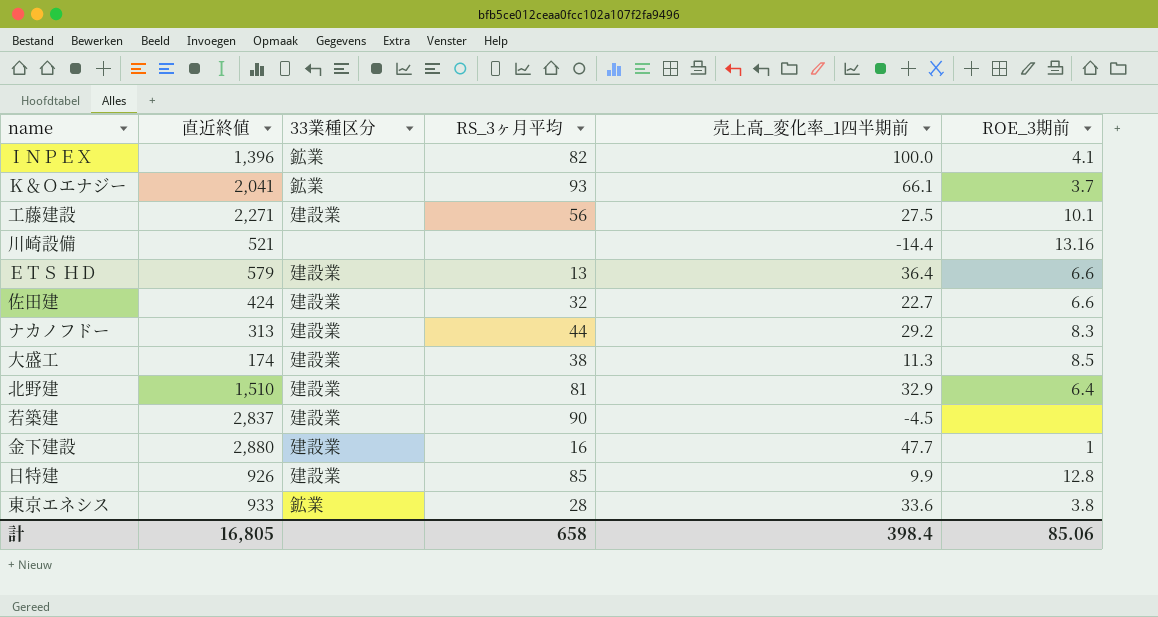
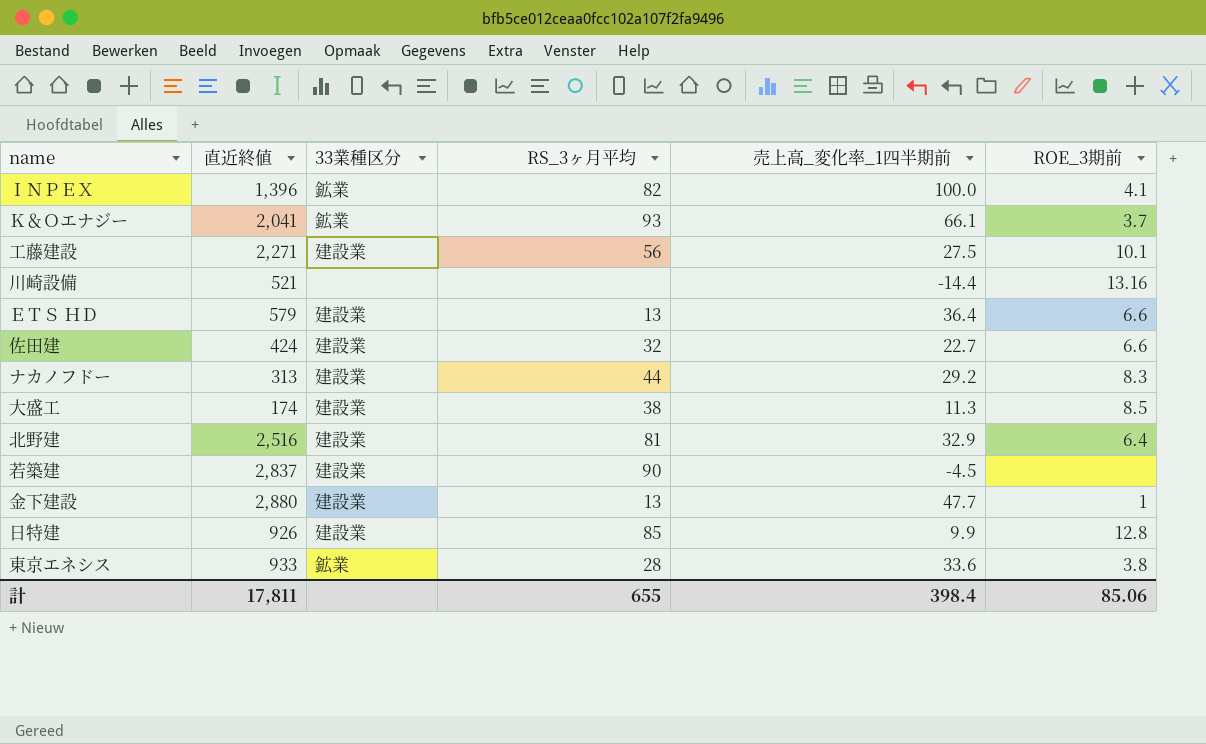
北野建 | 直近終値: 1,510 -> 2,516
金下建設 | RS_3ヶ月平均: 16 -> 13
計 | 直近終値: 16,805 -> 17,811
計 | RS_3ヶ月平均: 658 -> 655

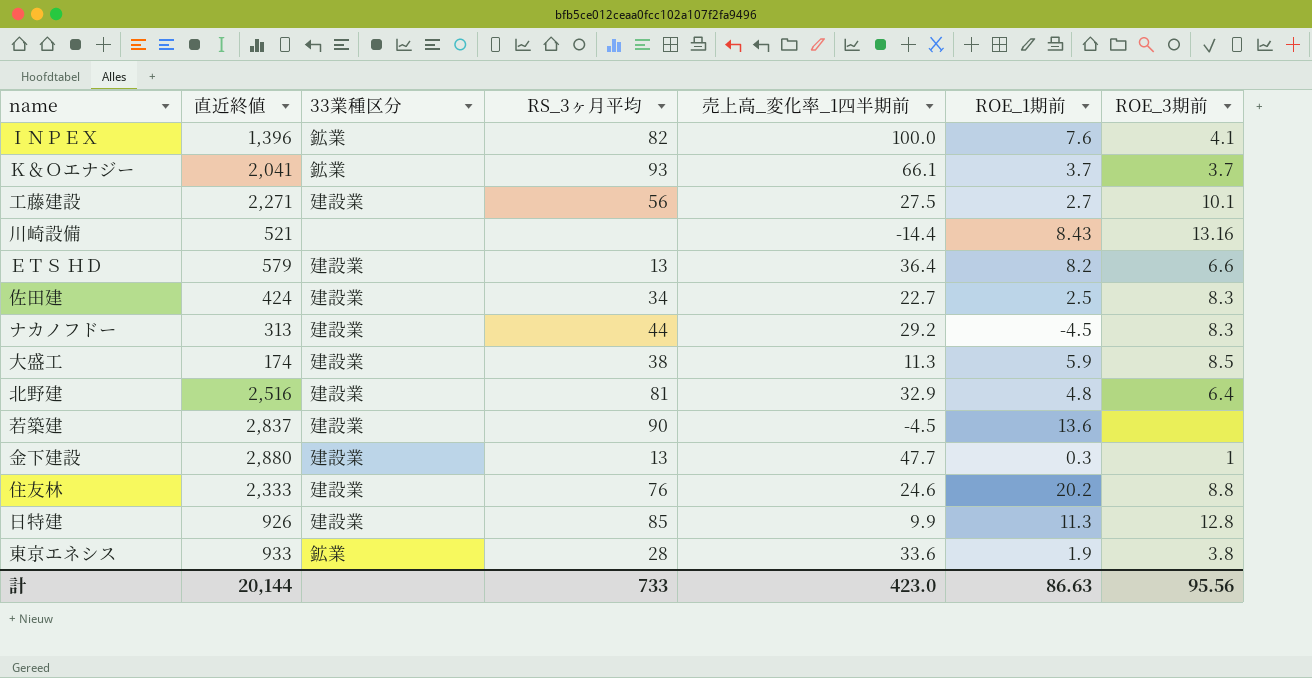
column ROE_1期前 | position: none -> 6
佐田建 | RS_3ヶ月平均: 32 -> 34
佐田建 | ROE_3期前: 6.6 -> 8.3
row 住友林: none -> 2,333 | 建設業 | 76 | 24.6 | 20.2 | 8.8
計 | 直近終値: 17,811 -> 20,144
計 | RS_3ヶ月平均: 655 -> 733
計 | 売上高_変化率_1四半期前: 398.4 -> 423.0
計 | ROE_3期前: 85.06 -> 95.56

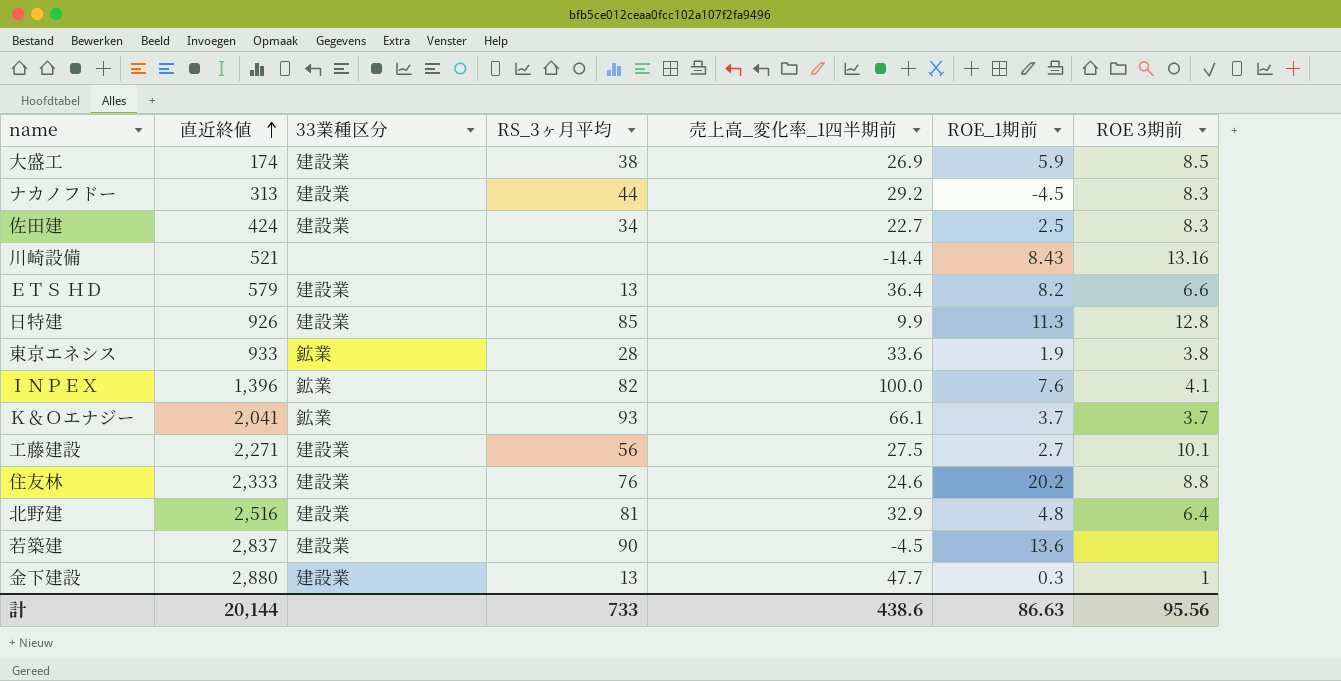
row order: none -> 直近終値 ascending
column name: ROE_3期前 -> ROE 3期前
大盛工 | 売上高_変化率_1四半期前: 11.3 -> 26.9
計 | 売上高_変化率_1四半期前: 423.0 -> 438.6

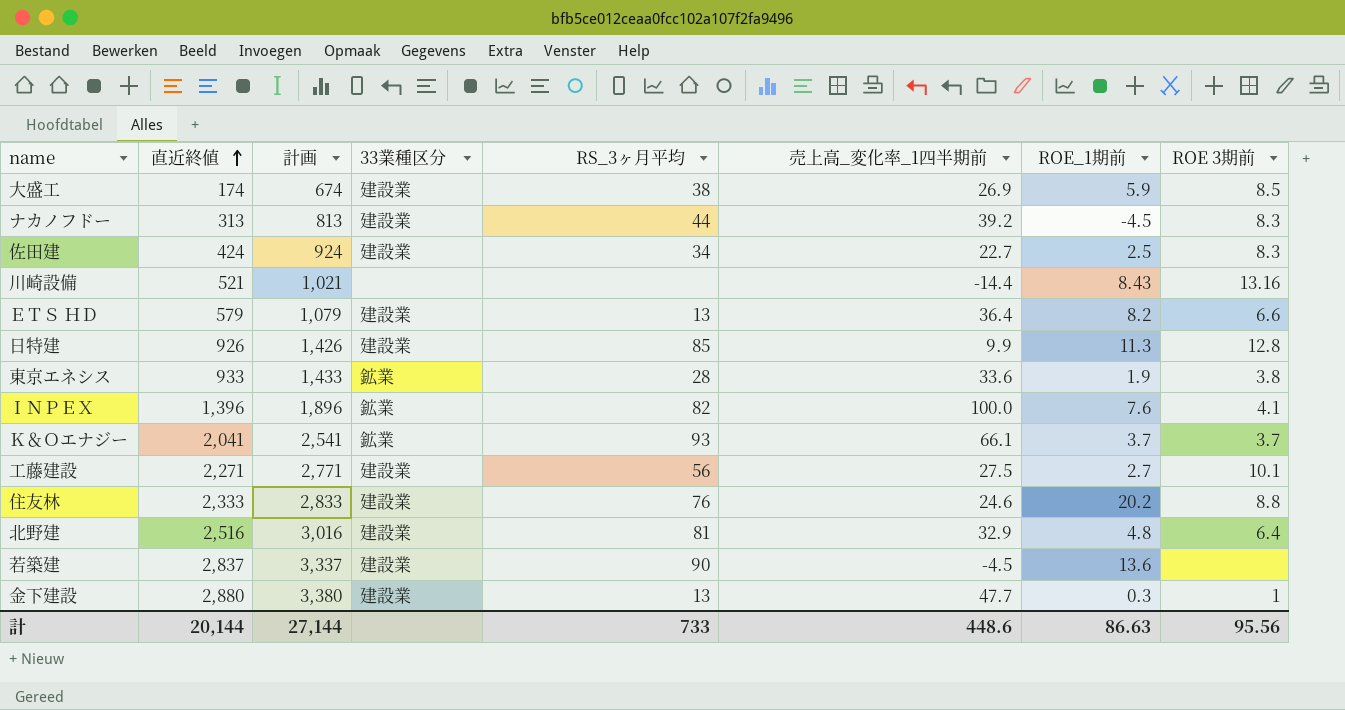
column 計画 | formula: none -> [直近終値] + 500
ナカノフドー | 売上高_変化率_1四半期前: 29.2 -> 39.2
計 | 売上高_変化率_1四半期前: 438.6 -> 448.6

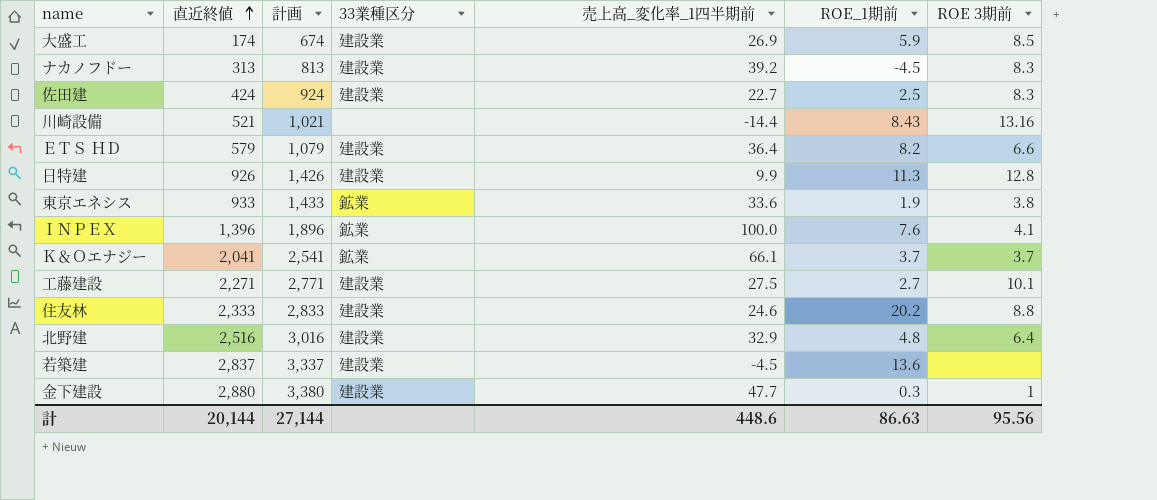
column RS_3ヶ月平均 | position: 5 -> none

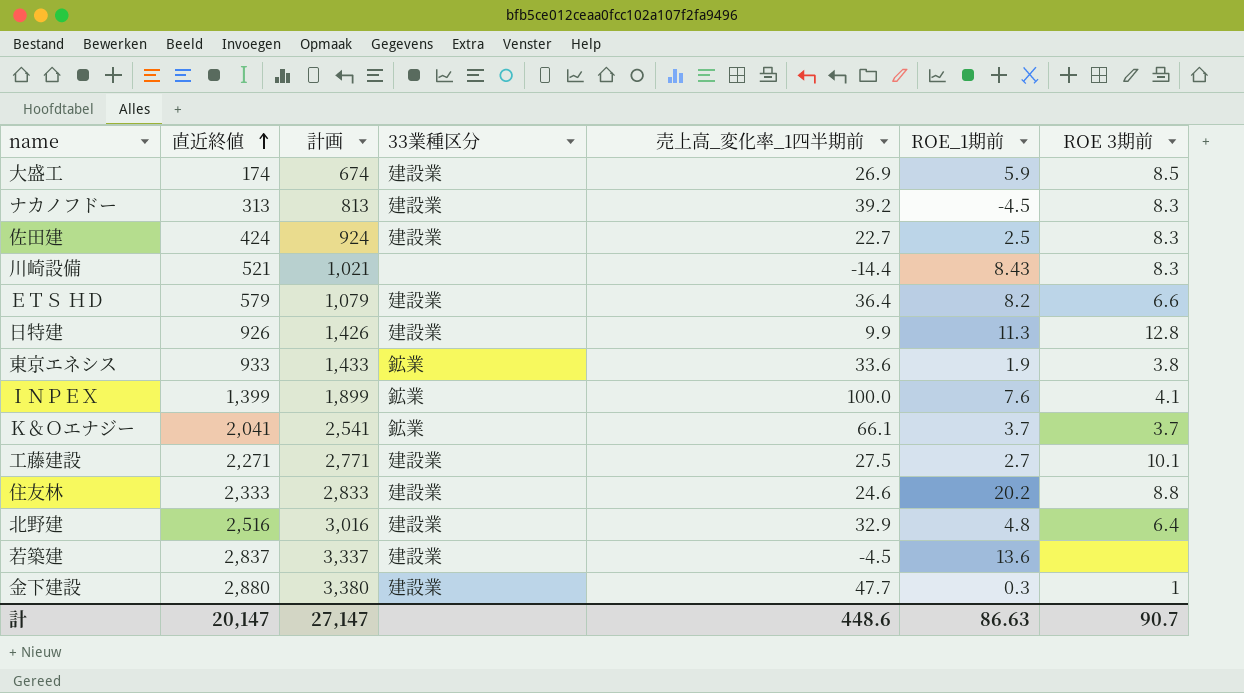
川崎設備 | ROE 3期前: 13.16 -> 8.3
ＩＮＰＥＸ | 直近終値: 1,396 -> 1,399
ＩＮＰＥＸ | 計画: 1,896 -> 1,899
計 | 直近終値: 20,144 -> 20,147
計 | 計画: 27,144 -> 27,147
計 | ROE 3期前: 95.56 -> 90.7

